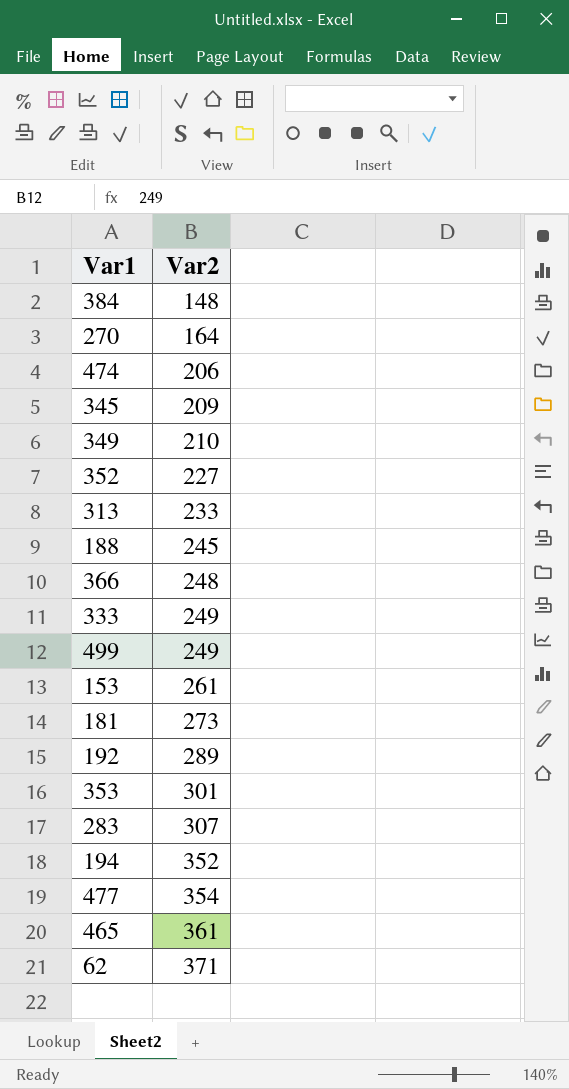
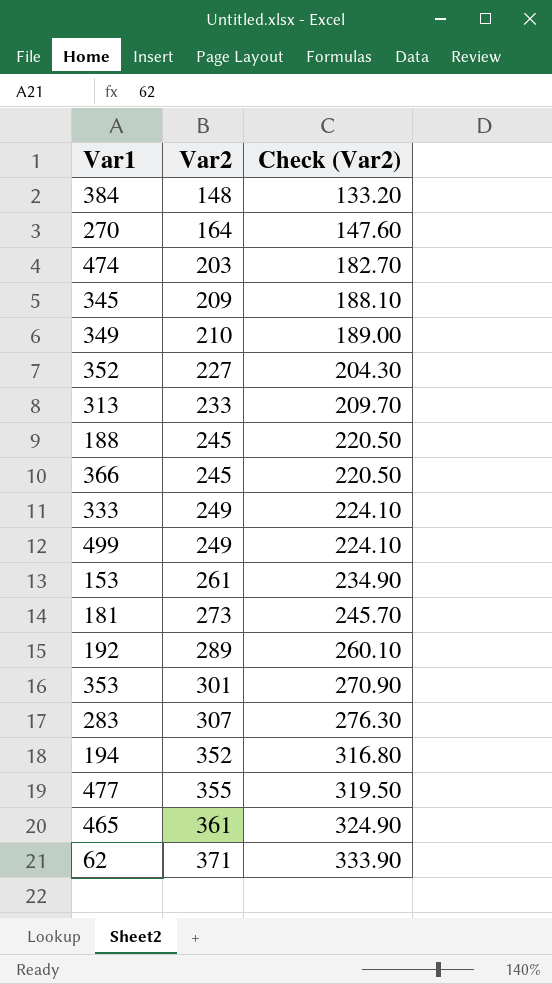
column Check (Var2) | formula: none -> [Var2] * 0.9
474 | Var2: 206 -> 203
366 | Var2: 248 -> 245
477 | Var2: 354 -> 355

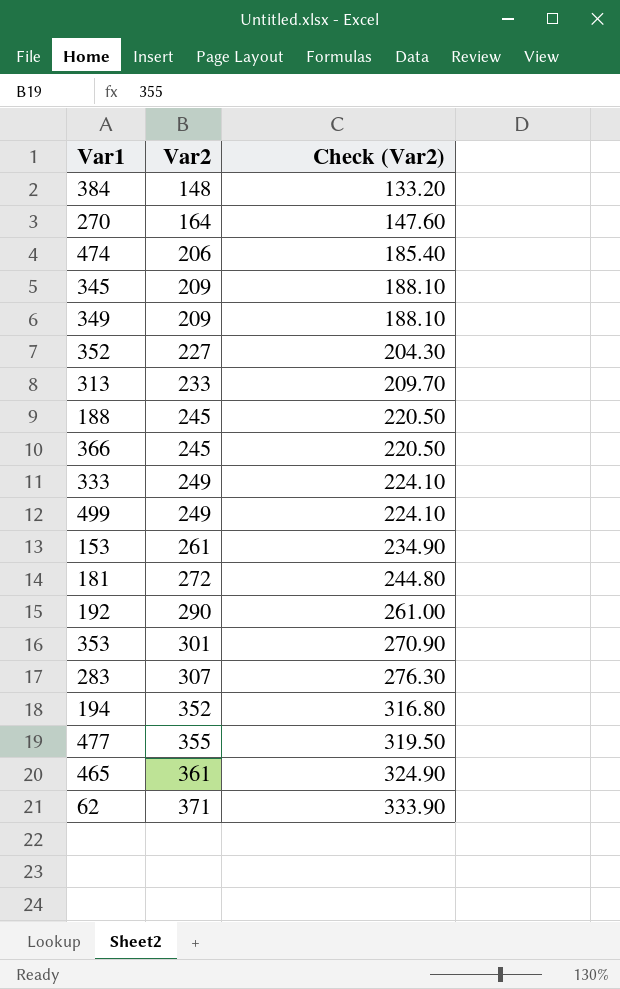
474 | Var2: 203 -> 206
474 | Check (Var2): 182.70 -> 185.40
349 | Var2: 210 -> 209
349 | Check (Var2): 189.00 -> 188.10
181 | Var2: 273 -> 272
181 | Check (Var2): 245.70 -> 244.80
192 | Var2: 289 -> 290
192 | Check (Var2): 260.10 -> 261.00

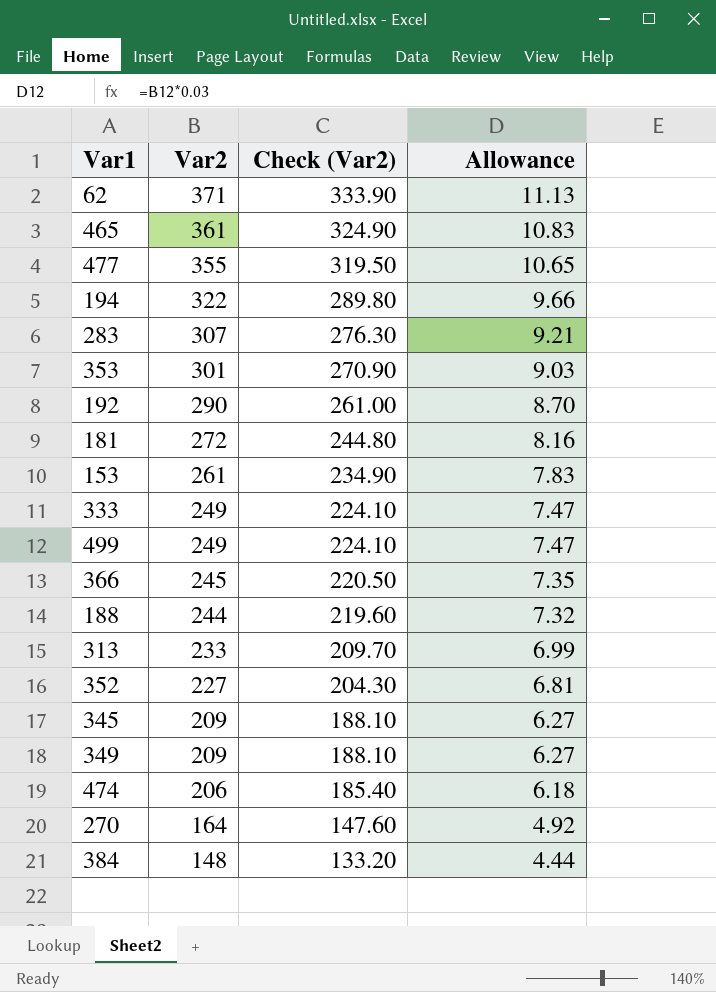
row order: Var2 ascending -> Var2 descending
column Allowance | formula: none -> [Var2] * 0.03
194 | Var2: 352 -> 322
194 | Check (Var2): 316.80 -> 289.80
188 | Var2: 245 -> 244
188 | Check (Var2): 220.50 -> 219.60

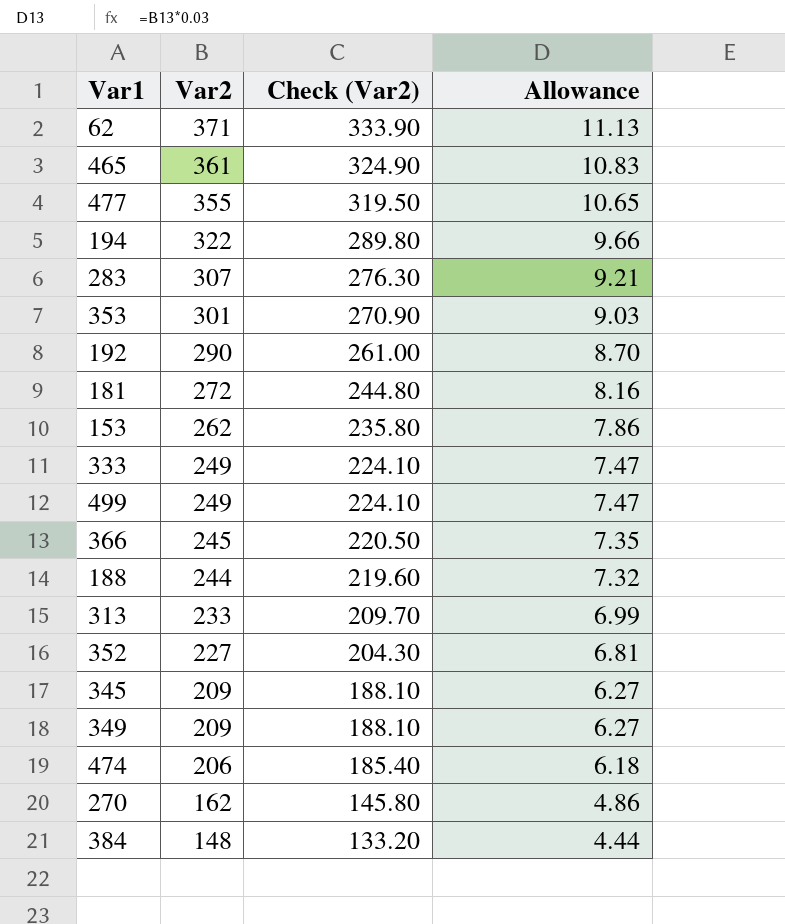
153 | Var2: 261 -> 262
153 | Check (Var2): 234.90 -> 235.80
153 | Allowance: 7.83 -> 7.86
270 | Var2: 164 -> 162
270 | Check (Var2): 147.60 -> 145.80
270 | Allowance: 4.92 -> 4.86

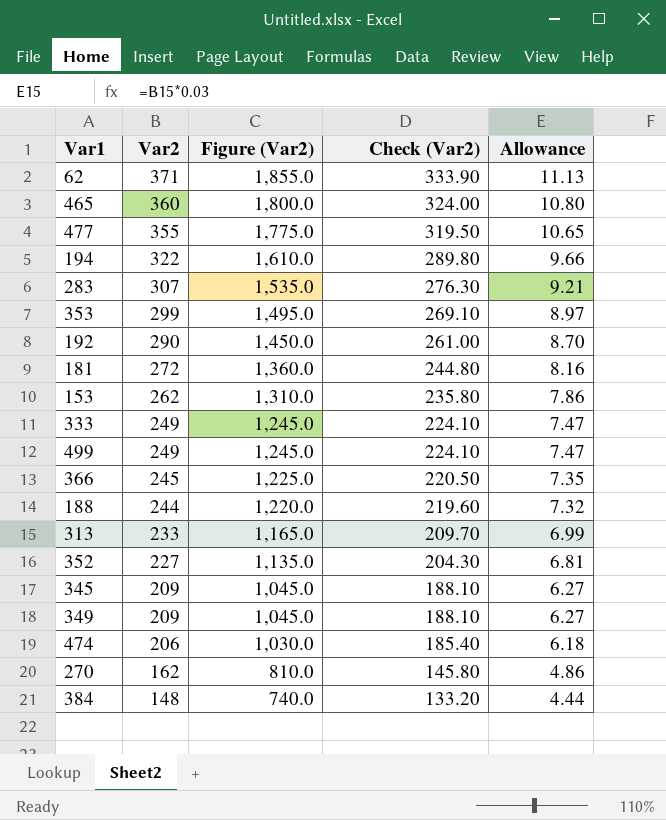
column Figure (Var2) | formula: none -> [Var2] * 5
465 | Var2: 361 -> 360
465 | Check (Var2): 324.90 -> 324.00
465 | Allowance: 10.83 -> 10.80
353 | Var2: 301 -> 299
353 | Check (Var2): 270.90 -> 269.10
353 | Allowance: 9.03 -> 8.97

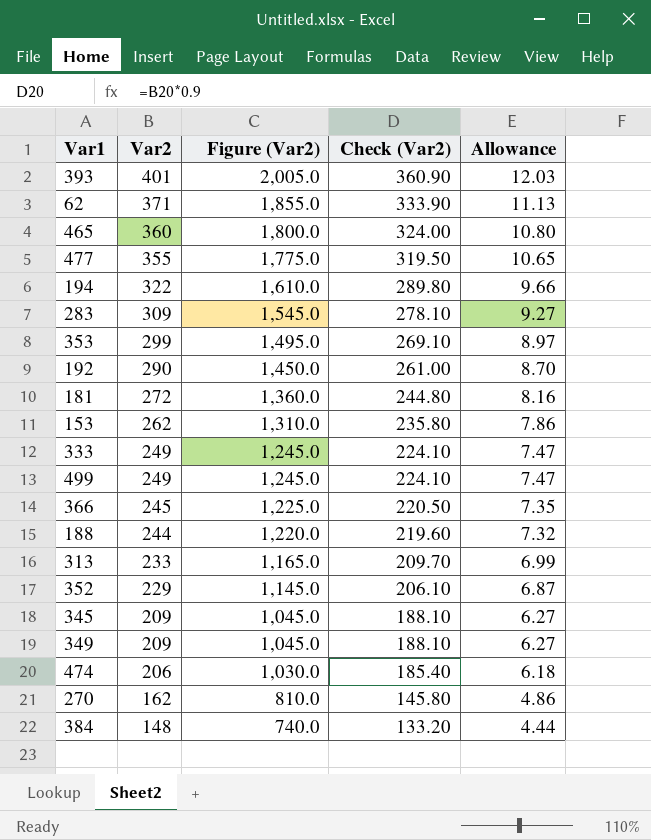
row 393: none -> 401 | 2,005.0 | 360.90 | 12.03
283 | Var2: 307 -> 309
283 | Figure (Var2): 1,535.0 -> 1,545.0
283 | Check (Var2): 276.30 -> 278.10
283 | Allowance: 9.21 -> 9.27
352 | Var2: 227 -> 229
352 | Figure (Var2): 1,135.0 -> 1,145.0
352 | Check (Var2): 204.30 -> 206.10
352 | Allowance: 6.81 -> 6.87

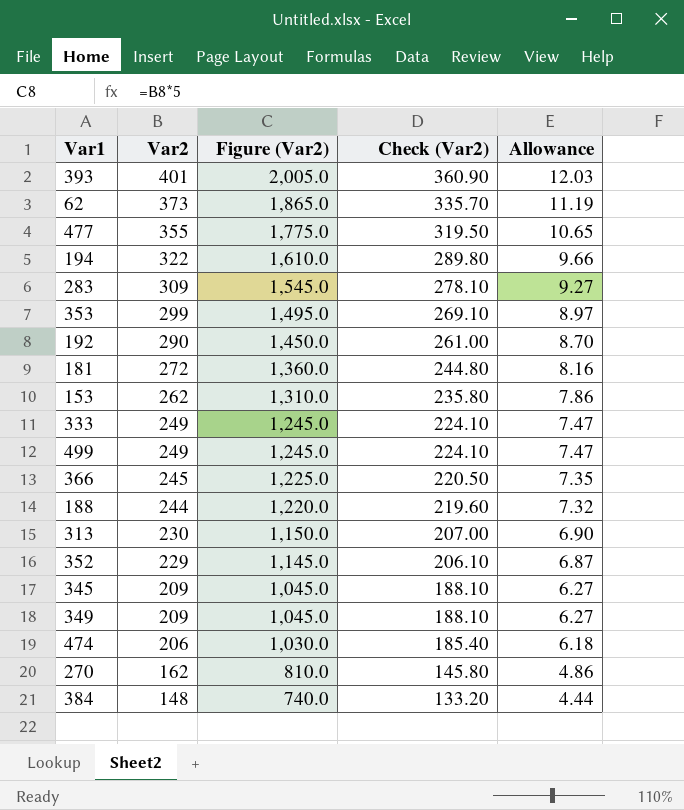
row 465: 360 | 1,800.0 | 324.00 | 10.80 -> none
62 | Var2: 371 -> 373
62 | Figure (Var2): 1,855.0 -> 1,865.0
62 | Check (Var2): 333.90 -> 335.70
62 | Allowance: 11.13 -> 11.19
313 | Var2: 233 -> 230
313 | Figure (Var2): 1,165.0 -> 1,150.0
313 | Check (Var2): 209.70 -> 207.00
313 | Allowance: 6.99 -> 6.90

